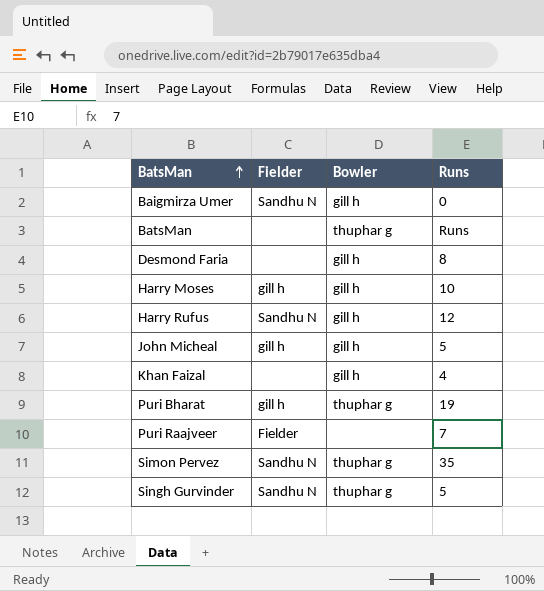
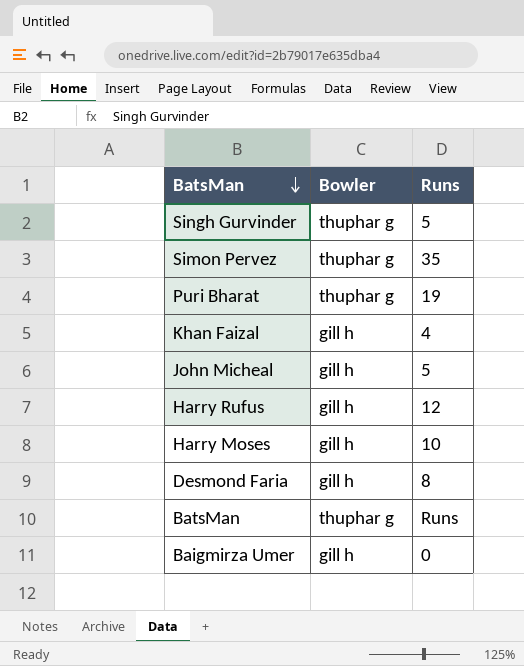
row order: BatsMan ascending -> BatsMan descending
column Fielder | position: 2 -> none
row Puri Raajveer: Fielder | none | 7 -> none

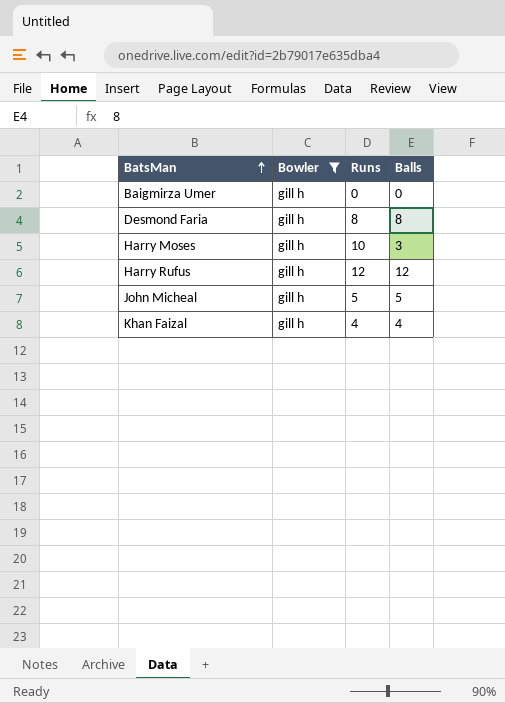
filter: none -> Bowler = gill h
row order: BatsMan descending -> BatsMan ascending
column Balls | position: none -> 4

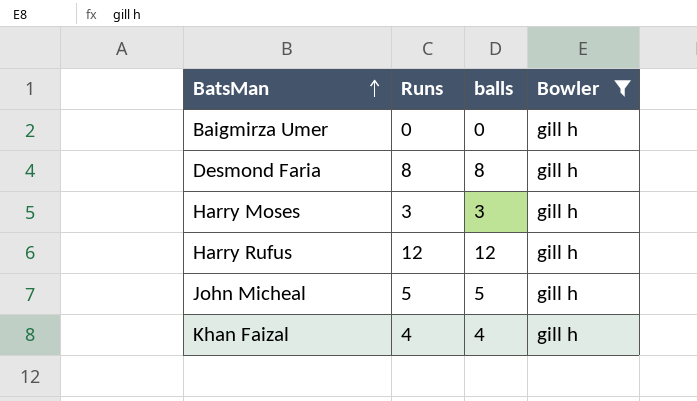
column name: Balls -> balls
column Bowler | position: 2 -> 4
Harry Moses | Runs: 10 -> 3

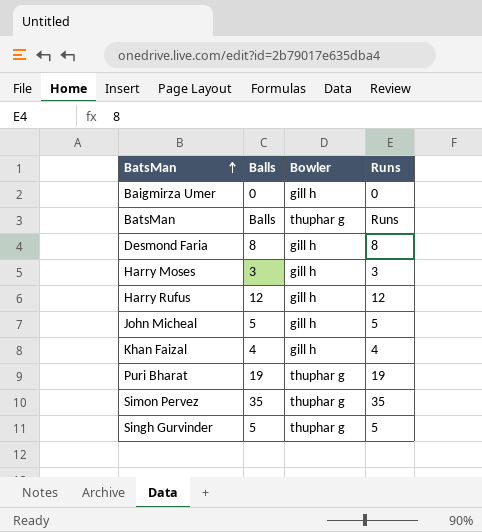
filter: Bowler = gill h -> none
column name: balls -> Balls
column Runs | position: 2 -> 4

